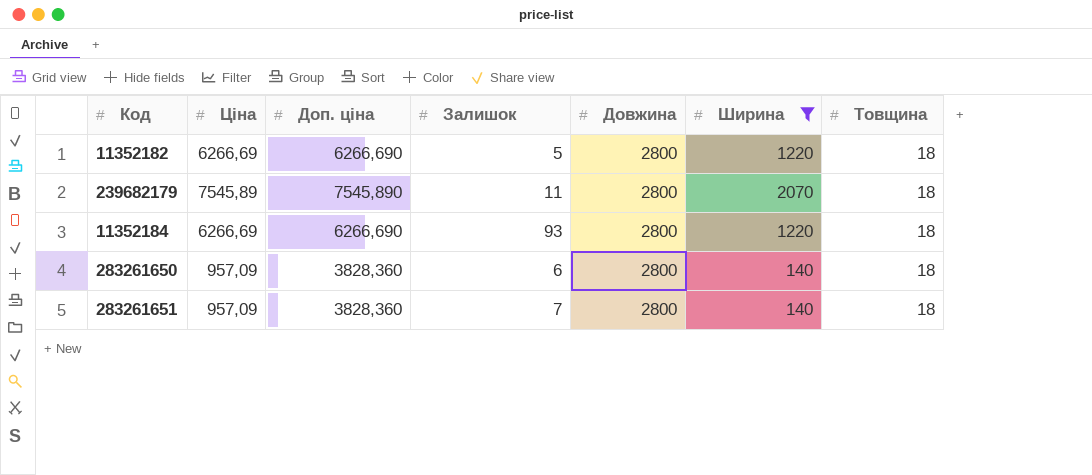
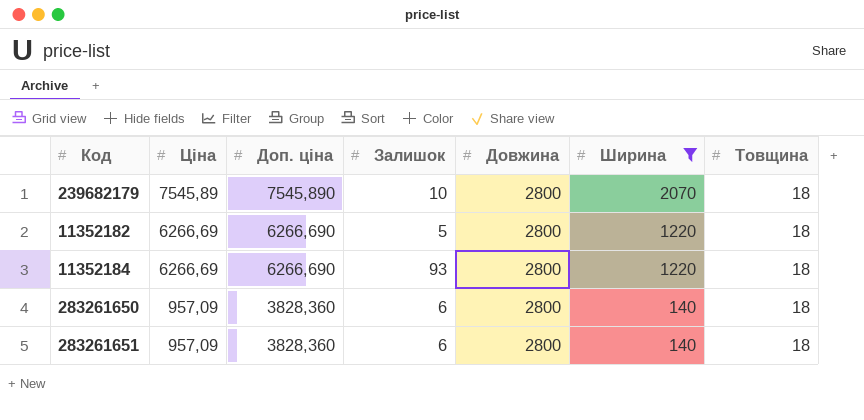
row order: none -> Ціна descending
239682179 | Залишок: 11 -> 10
283261651 | Залишок: 7 -> 6

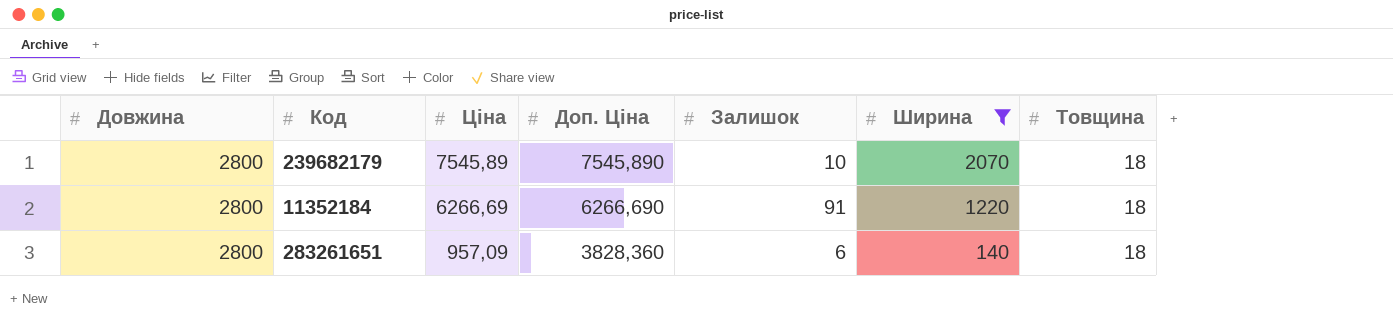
column Довжина | position: 5 -> 1
column name: Доп. ціна -> Доп. Ціна
row 11352182: 6266,69 | 6266,690 | 5 | 2800 | 1220 | 18 -> none
row 283261650: 957,09 | 3828,360 | 6 | 2800 | 140 | 18 -> none
11352184 | Залишок: 93 -> 91

